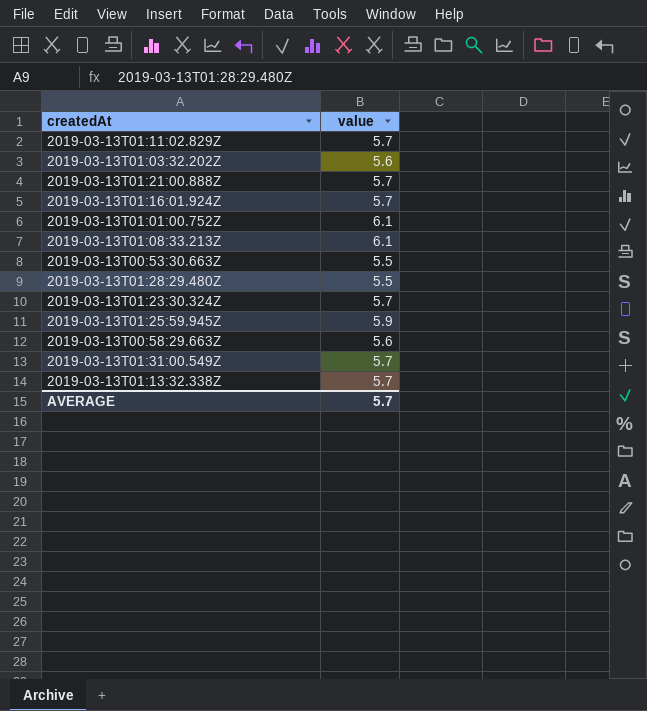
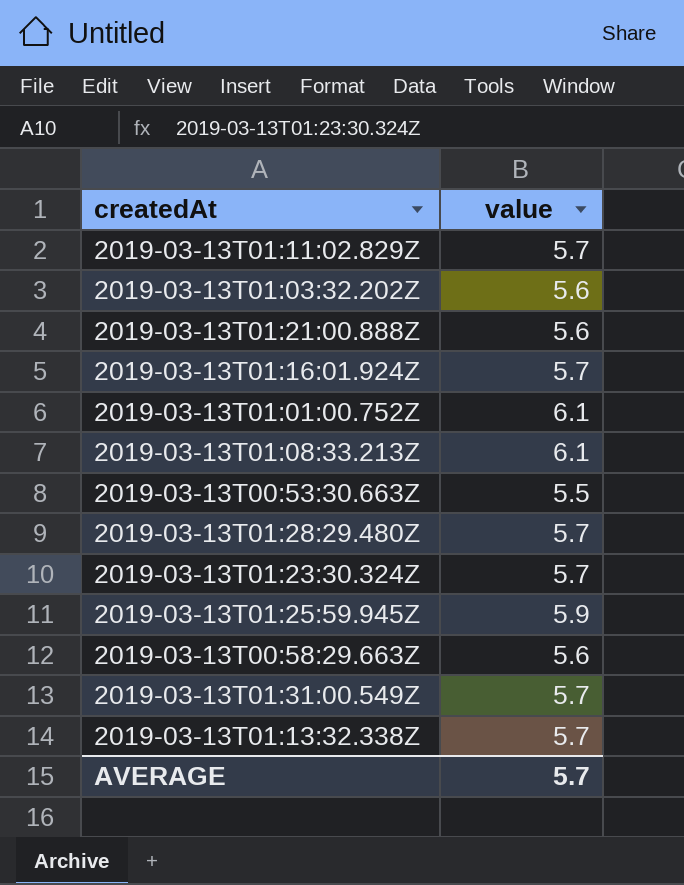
2019-03-13T01:21:00.888Z | value: 5.7 -> 5.6
2019-03-13T01:28:29.480Z | value: 5.5 -> 5.7

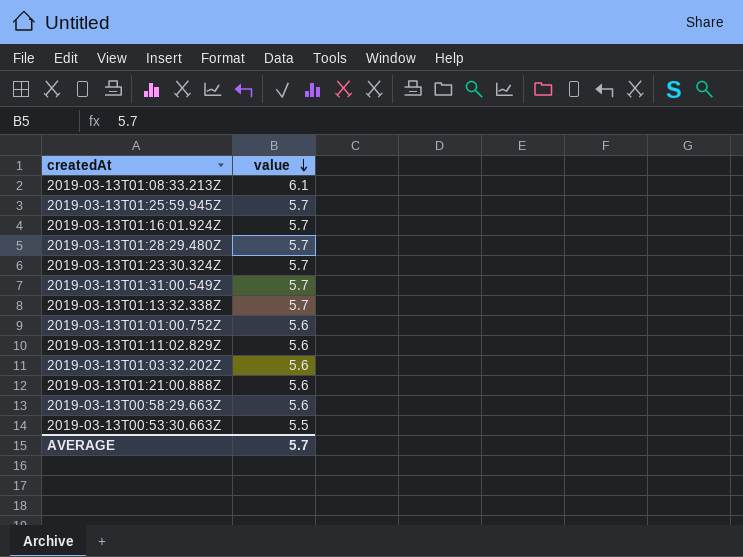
row order: none -> value descending
2019-03-13T01:25:59.945Z | value: 5.9 -> 5.7
2019-03-13T01:01:00.752Z | value: 6.1 -> 5.6
2019-03-13T01:11:02.829Z | value: 5.7 -> 5.6

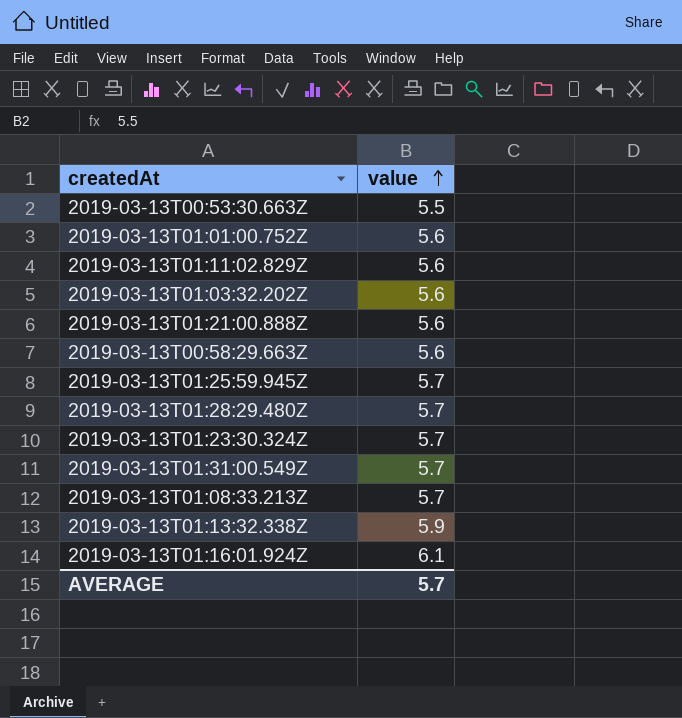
row order: value descending -> value ascending
2019-03-13T01:08:33.213Z | value: 6.1 -> 5.7
2019-03-13T01:13:32.338Z | value: 5.7 -> 5.9
2019-03-13T01:16:01.924Z | value: 5.7 -> 6.1

